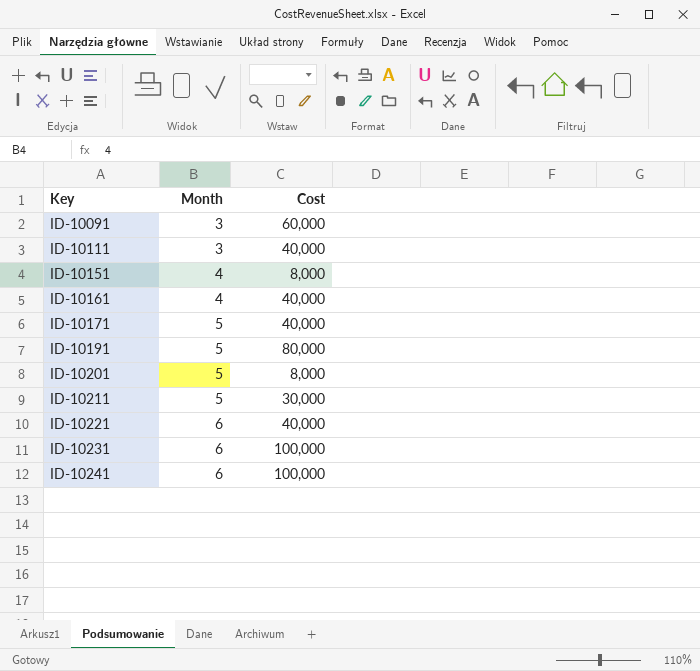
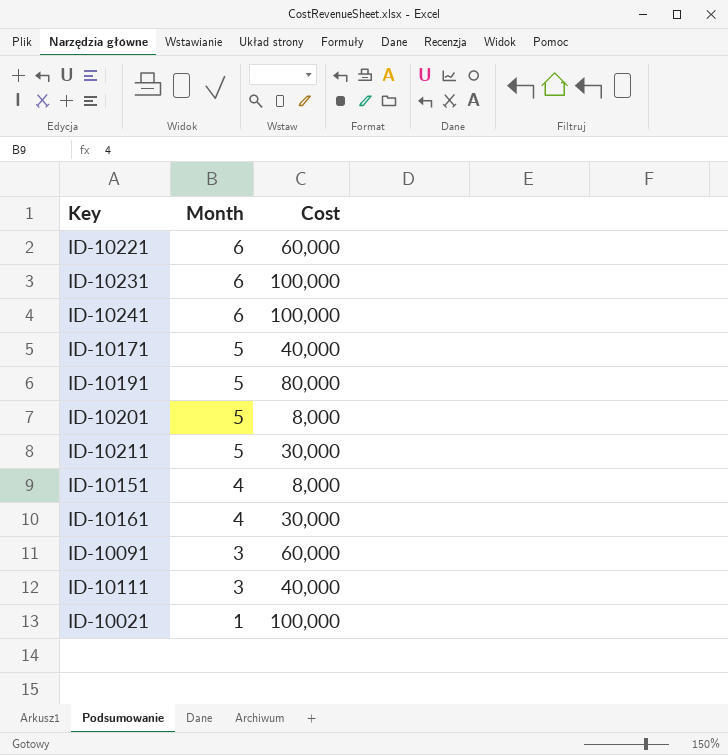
row order: Key ascending -> Month descending
ID-10221 | Cost: 40,000 -> 60,000
ID-10161 | Cost: 40,000 -> 30,000
row ID-10021: none -> 1 | 100,000

